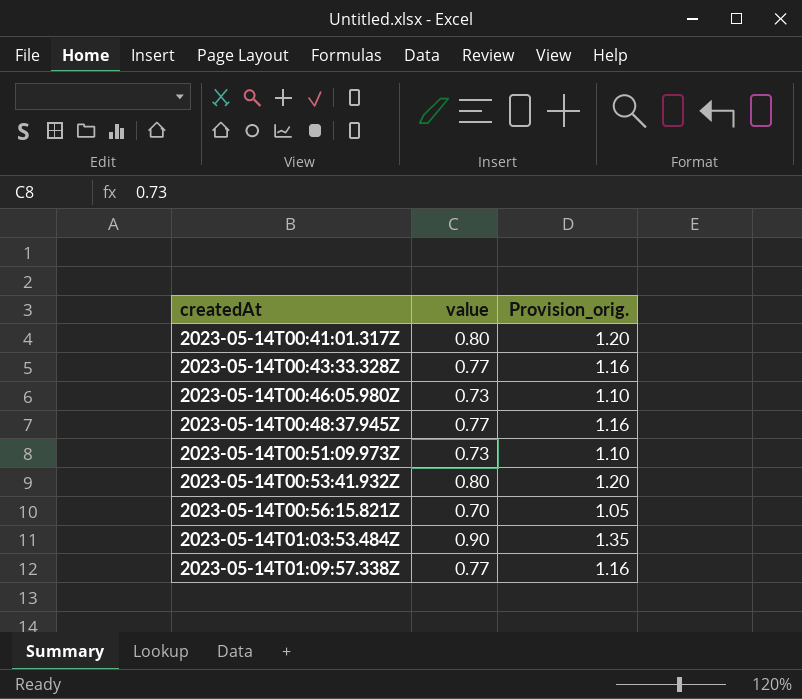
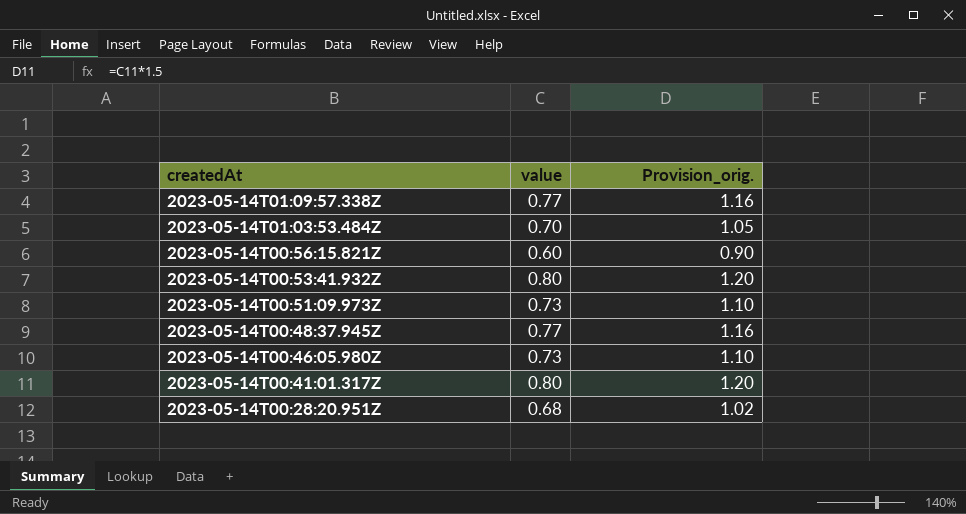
row order: createdAt ascending -> createdAt descending
row 2023-05-14T00:43:33.328Z: 0.77 | 1.16 -> none
2023-05-14T01:03:53.484Z | value: 0.90 -> 0.70
2023-05-14T01:03:53.484Z | Provision_orig.: 1.35 -> 1.05
2023-05-14T00:56:15.821Z | value: 0.70 -> 0.60
2023-05-14T00:56:15.821Z | Provision_orig.: 1.05 -> 0.90
row 2023-05-14T00:28:20.951Z: none -> 0.68 | 1.02

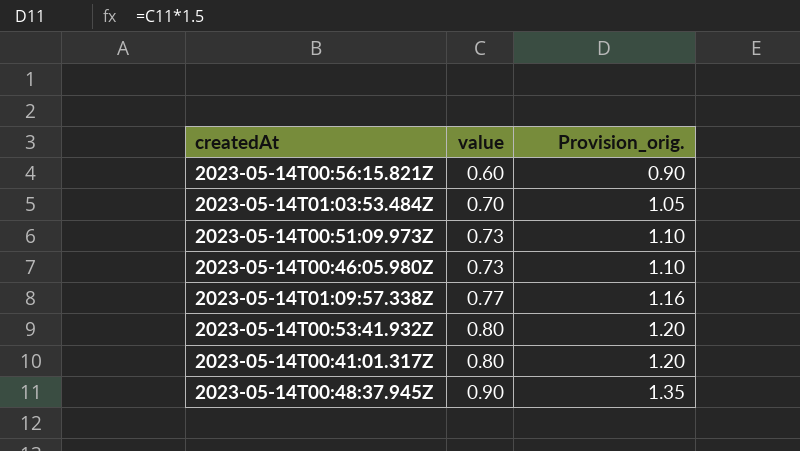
row order: createdAt descending -> value ascending
row 2023-05-14T00:28:20.951Z: 0.68 | 1.02 -> none
2023-05-14T00:48:37.945Z | value: 0.77 -> 0.90
2023-05-14T00:48:37.945Z | Provision_orig.: 1.16 -> 1.35

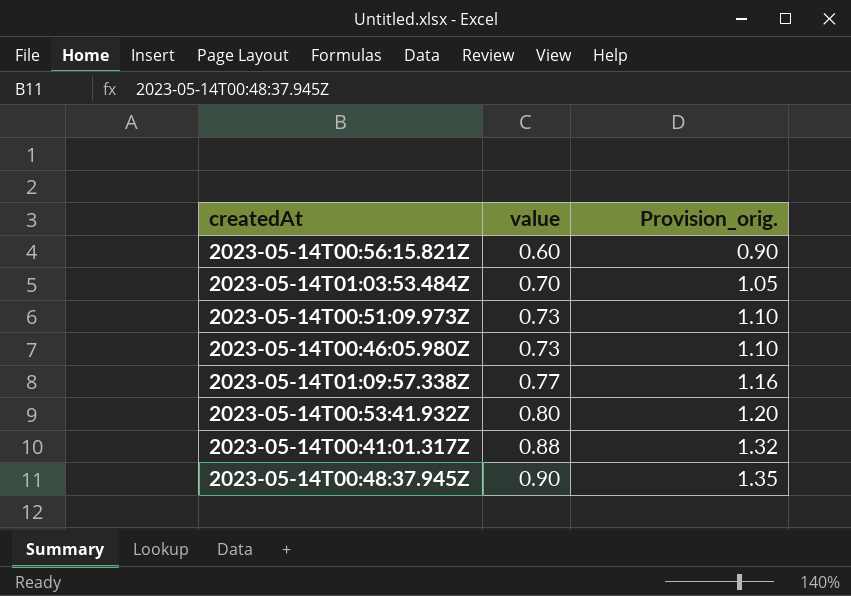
2023-05-14T00:41:01.317Z | value: 0.80 -> 0.88
2023-05-14T00:41:01.317Z | Provision_orig.: 1.20 -> 1.32

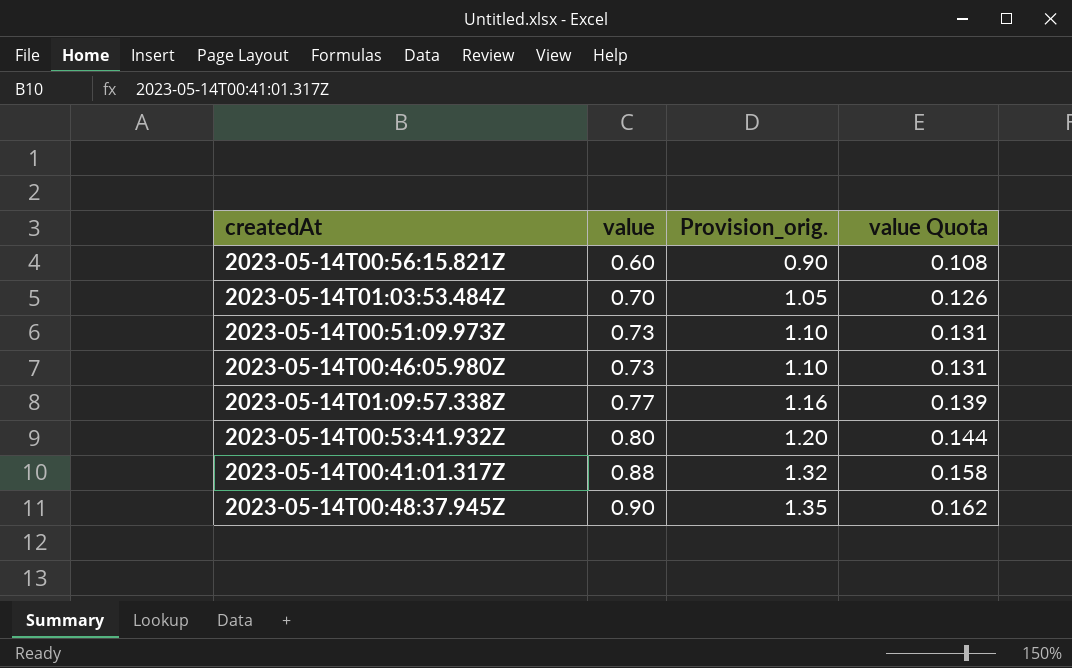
column value Quota | formula: none -> [value] * 0.18

